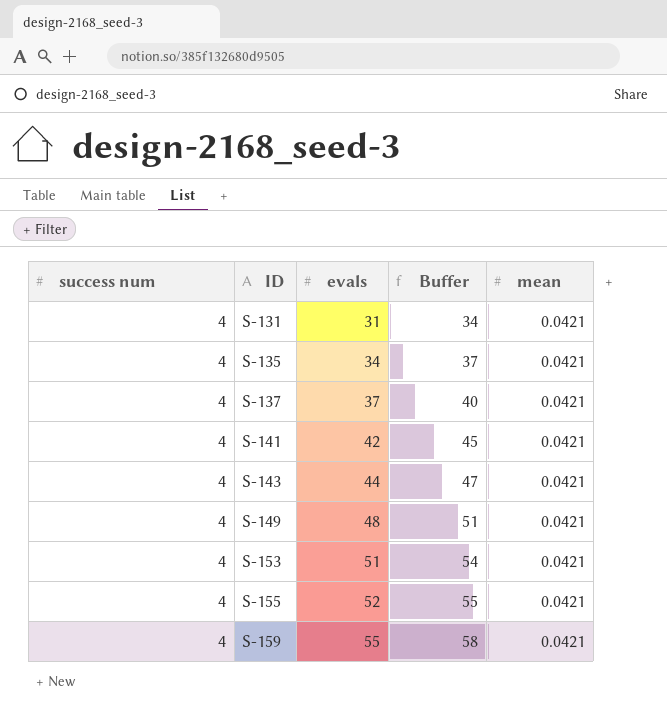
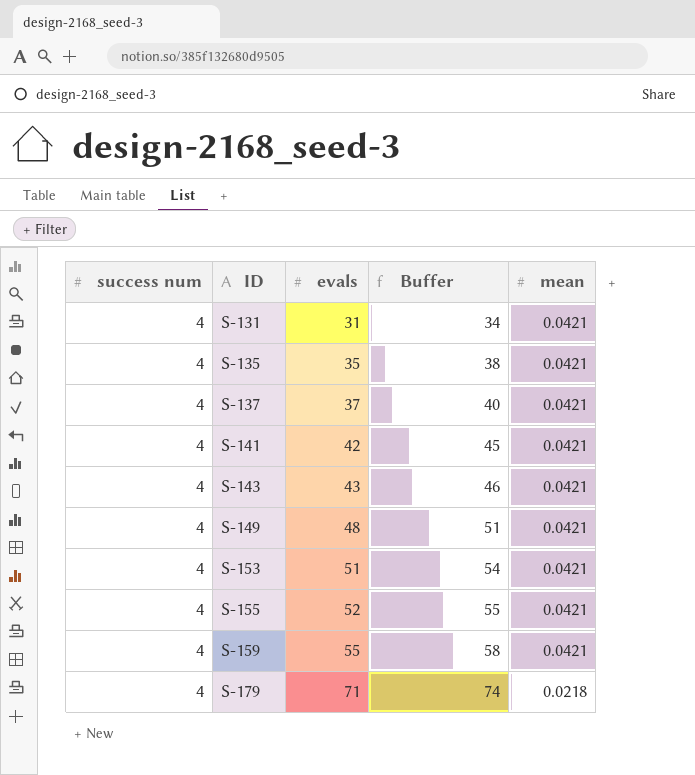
S-135 | evals: 34 -> 35
S-135 | Buffer: 37 -> 38
S-143 | evals: 44 -> 43
S-143 | Buffer: 47 -> 46
row S-179: none -> 4 | 71 | 74 | 0.0218

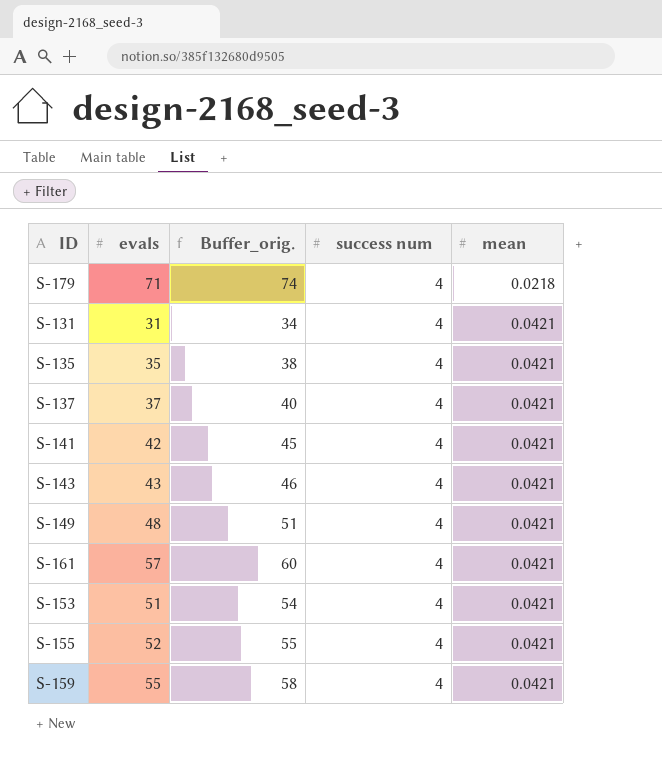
row order: ID ascending -> mean ascending
column name: Buffer -> Buffer_orig.
column success num | position: 1 -> 4
row S-161: none -> 57 | 60 | 4 | 0.0421

